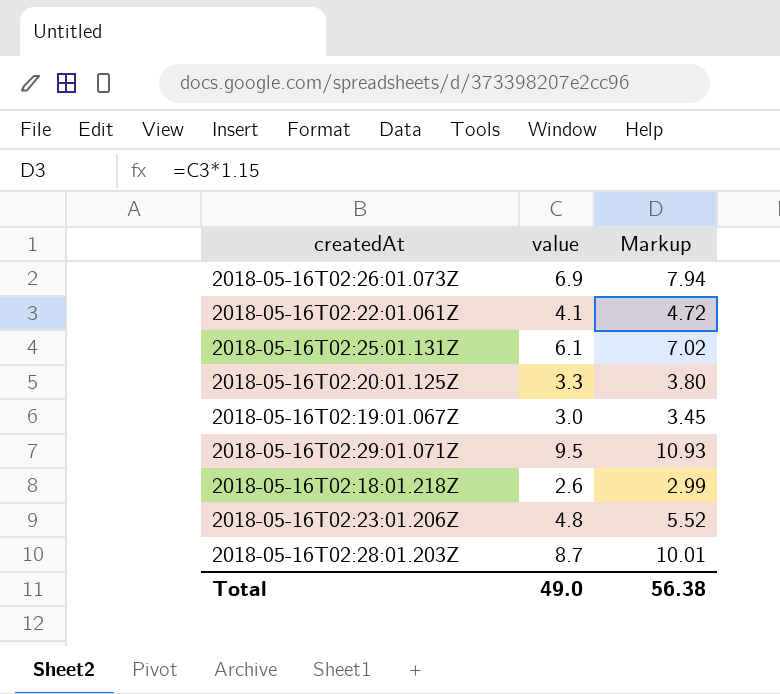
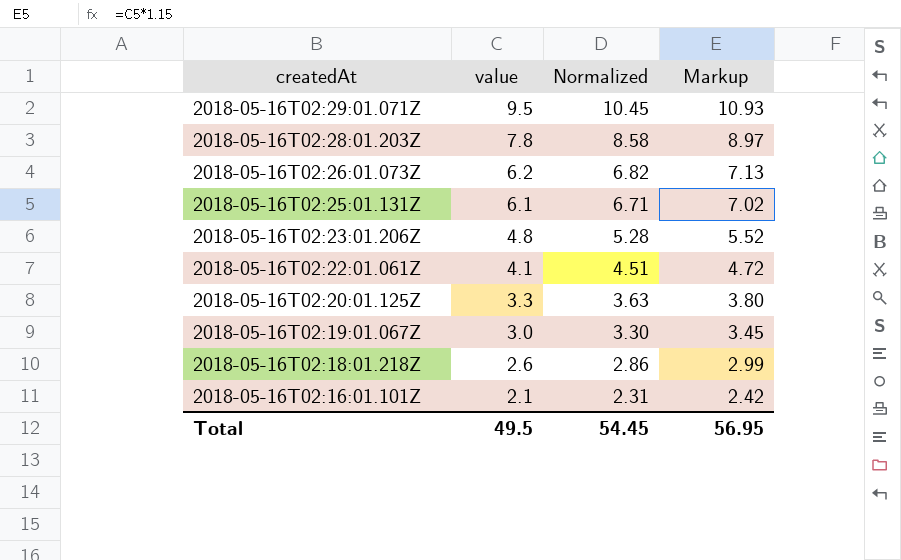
row order: none -> createdAt descending
column Normalized | formula: none -> [value] * 1.1
2018-05-16T02:28:01.203Z | value: 8.7 -> 7.8
2018-05-16T02:28:01.203Z | Markup: 10.01 -> 8.97
2018-05-16T02:26:01.073Z | value: 6.9 -> 6.2
2018-05-16T02:26:01.073Z | Markup: 7.94 -> 7.13
row 2018-05-16T02:16:01.101Z: none -> 2.1 | 2.31 | 2.42
Total | value: 49.0 -> 49.5
Total | Markup: 56.38 -> 56.95

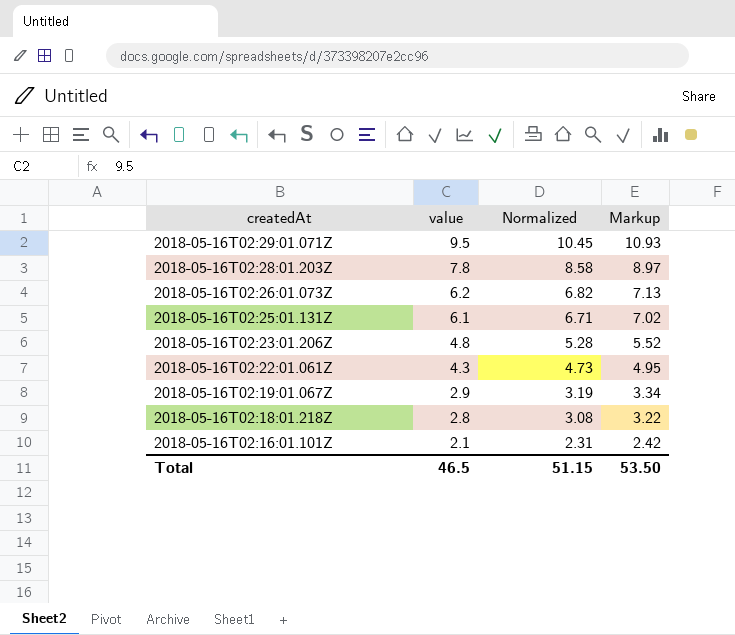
row 2018-05-16T02:20:01.125Z: 3.3 | 3.63 | 3.80 -> none
2018-05-16T02:22:01.061Z | value: 4.1 -> 4.3
2018-05-16T02:22:01.061Z | Normalized: 4.51 -> 4.73
2018-05-16T02:22:01.061Z | Markup: 4.72 -> 4.95
2018-05-16T02:19:01.067Z | value: 3.0 -> 2.9
2018-05-16T02:19:01.067Z | Normalized: 3.30 -> 3.19
2018-05-16T02:19:01.067Z | Markup: 3.45 -> 3.34
2018-05-16T02:18:01.218Z | value: 2.6 -> 2.8
2018-05-16T02:18:01.218Z | Normalized: 2.86 -> 3.08
2018-05-16T02:18:01.218Z | Markup: 2.99 -> 3.22
Total | value: 49.5 -> 46.5
Total | Normalized: 54.45 -> 51.15
Total | Markup: 56.95 -> 53.50

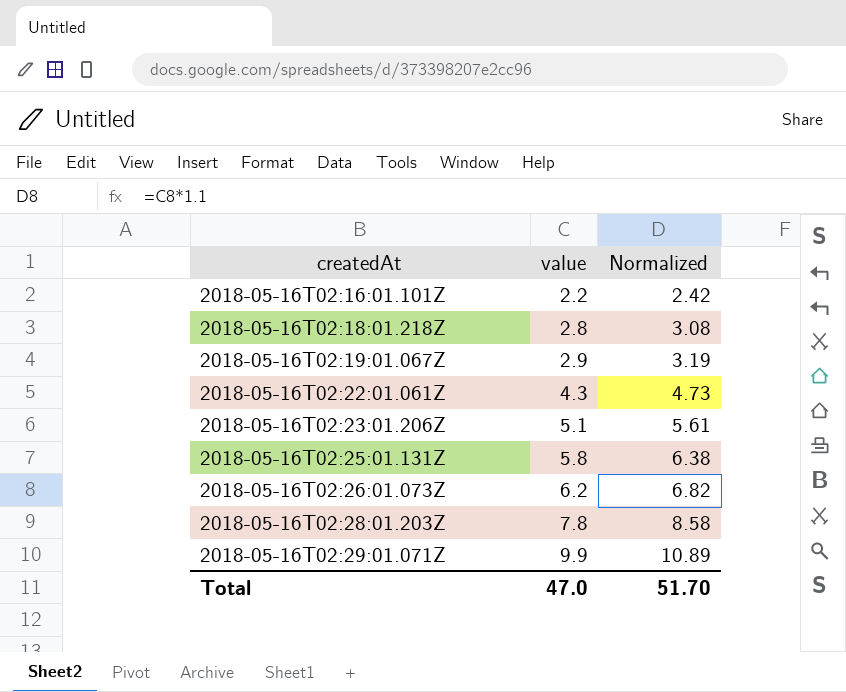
row order: createdAt descending -> createdAt ascending
column Markup | formula: [value] * 1.15 -> none
2018-05-16T02:16:01.101Z | value: 2.1 -> 2.2
2018-05-16T02:16:01.101Z | Normalized: 2.31 -> 2.42
2018-05-16T02:23:01.206Z | value: 4.8 -> 5.1
2018-05-16T02:23:01.206Z | Normalized: 5.28 -> 5.61
2018-05-16T02:25:01.131Z | value: 6.1 -> 5.8
2018-05-16T02:25:01.131Z | Normalized: 6.71 -> 6.38
2018-05-16T02:29:01.071Z | value: 9.5 -> 9.9
2018-05-16T02:29:01.071Z | Normalized: 10.45 -> 10.89
Total | value: 46.5 -> 47.0
Total | Normalized: 51.15 -> 51.70

